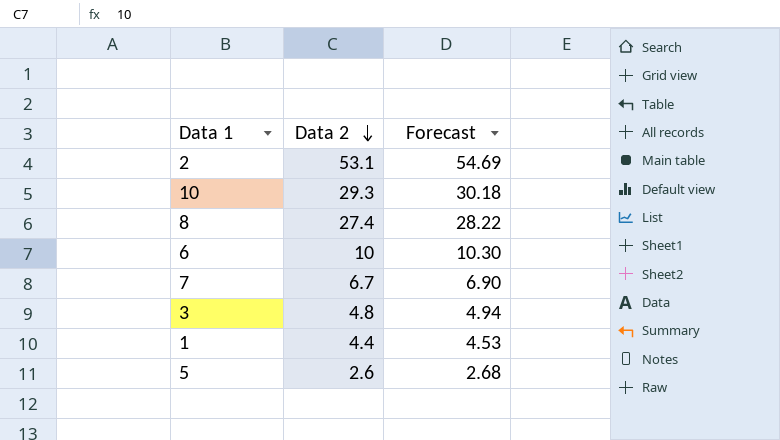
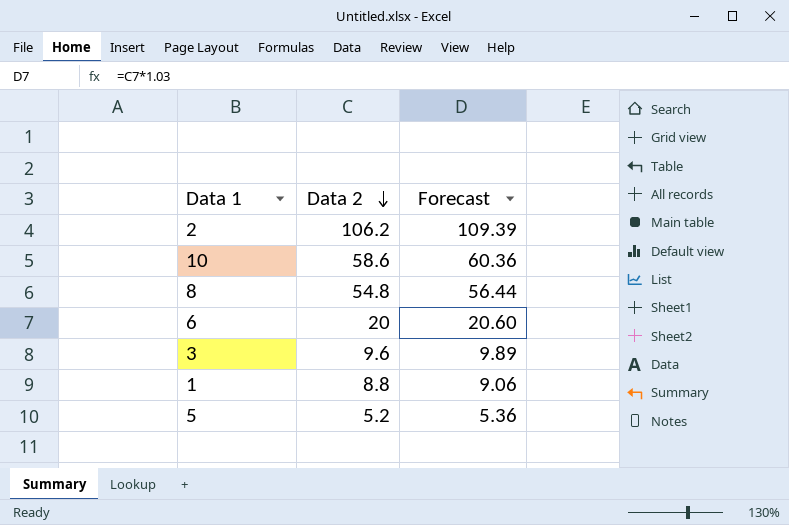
row 7: 6.7 | 6.90 -> none
2 | Data 2: 53.1 -> 106.2
2 | Forecast: 54.69 -> 109.39
10 | Data 2: 29.3 -> 58.6
10 | Forecast: 30.18 -> 60.36
8 | Data 2: 27.4 -> 54.8
8 | Forecast: 28.22 -> 56.44
6 | Data 2: 10 -> 20
6 | Forecast: 10.30 -> 20.60
3 | Data 2: 4.8 -> 9.6
3 | Forecast: 4.94 -> 9.89
1 | Data 2: 4.4 -> 8.8
1 | Forecast: 4.53 -> 9.06
5 | Data 2: 2.6 -> 5.2
5 | Forecast: 2.68 -> 5.36

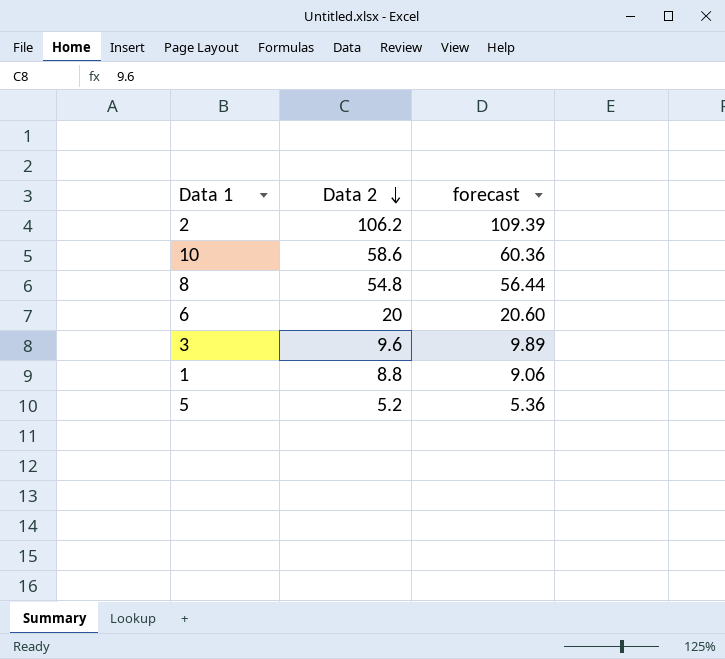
column name: Forecast -> forecast

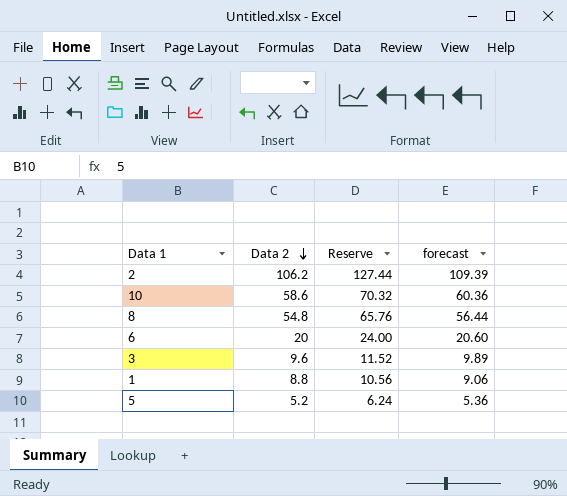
column Reserve | formula: none -> [Data 2] * 1.2

